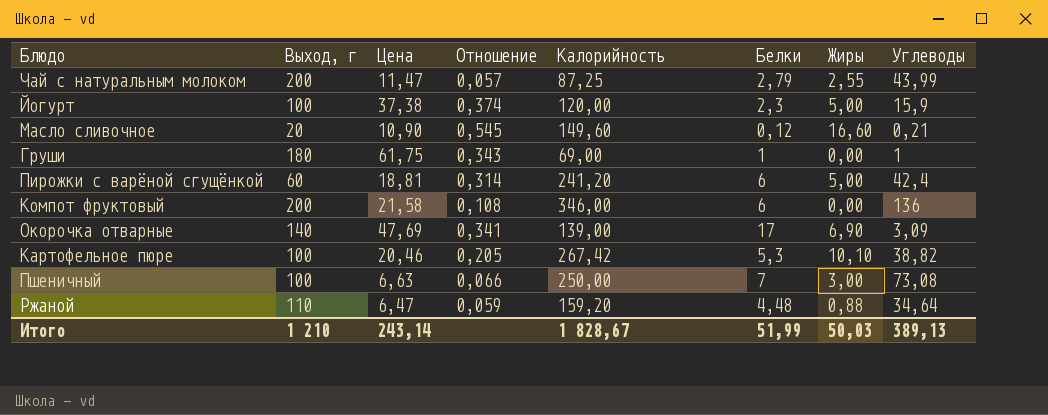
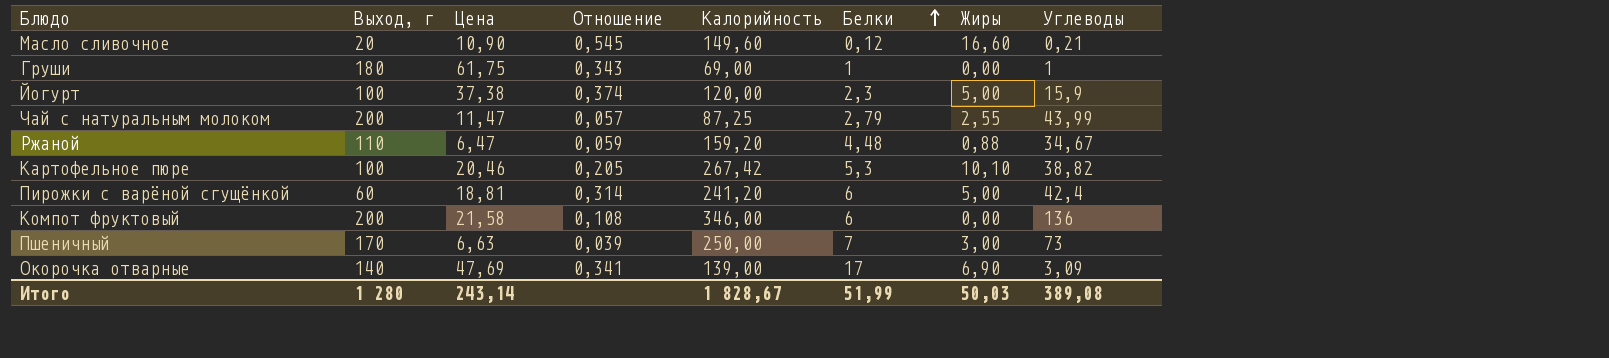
row order: none -> Белки ascending
Ржаной | Углеводы: 34,64 -> 34,67
Пшеничный | Выход, г: 100 -> 170
Пшеничный | Отношение: 0,066 -> 0,039
Пшеничный | Углеводы: 73,08 -> 73
Итого | Выход, г: 1 210 -> 1 280
Итого | Углеводы: 389,13 -> 389,08

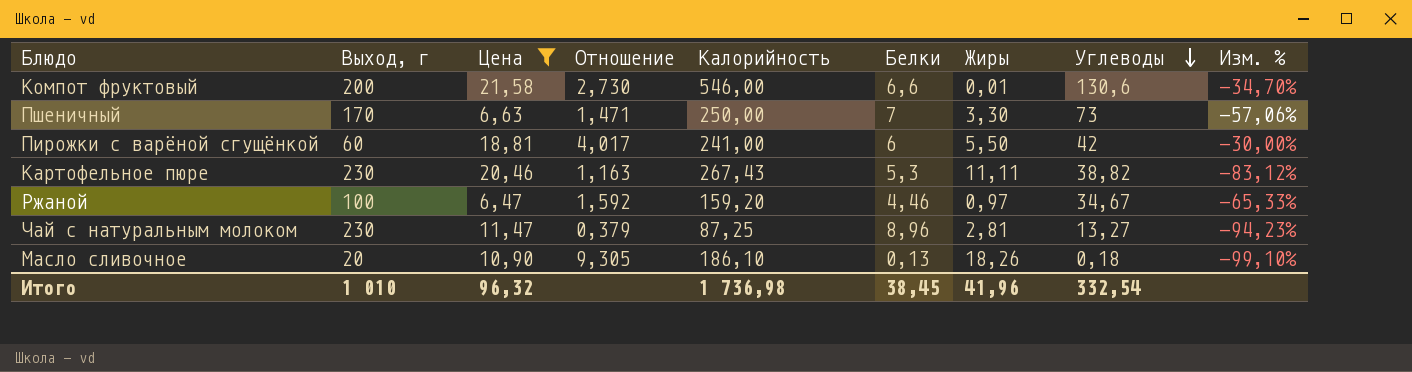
filter: none -> Цена <= 21,58
row order: Белки ascending -> Углеводы descending
column Отношение | formula: [Цена] / [Выход, г] -> [Калорийность] / [Выход, г]
column Изм. % | formula: none -> ([Углеводы] - [Выход, г]) / [Выход, г]
Компот фруктовый | Калорийность: 346,00 -> 546,00
Компот фруктовый | Белки: 6 -> 6,6
Компот фруктовый | Жиры: 0,00 -> 0,01
Компот фруктовый | Углеводы: 136 -> 130,6
Пшеничный | Жиры: 3,00 -> 3,30
Пирожки с варёной сгущёнкой | Калорийность: 241,20 -> 241,00
Пирожки с варёной сгущёнкой | Жиры: 5,00 -> 5,50
Пирожки с варёной сгущёнкой | Углеводы: 42,4 -> 42
Картофельное пюре | Выход, г: 100 -> 230
Картофельное пюре | Калорийность: 267,42 -> 267,43
Картофельное пюре | Жиры: 10,10 -> 11,11
Ржаной | Выход, г: 110 -> 100
Ржаной | Белки: 4,48 -> 4,46
Ржаной | Жиры: 0,88 -> 0,97
Чай с натуральным молоком | Выход, г: 200 -> 230
Чай с натуральным молоком | Белки: 2,79 -> 8,96
Чай с натуральным молоком | Жиры: 2,55 -> 2,81
Чай с натуральным молоком | Углеводы: 43,99 -> 13,27
Масло сливочное | Калорийность: 149,60 -> 186,10
Масло сливочное | Белки: 0,12 -> 0,13
Масло сливочное | Жиры: 16,60 -> 18,26
Масло сливочное | Углеводы: 0,21 -> 0,18
Итого | Выход, г: 1 280 -> 1 010
Итого | Цена: 243,14 -> 96,32
Итого | Калорийность: 1 828,67 -> 1 736,98
Итого | Белки: 51,99 -> 38,45
Итого | Жиры: 50,03 -> 41,96
Итого | Углеводы: 389,08 -> 332,54

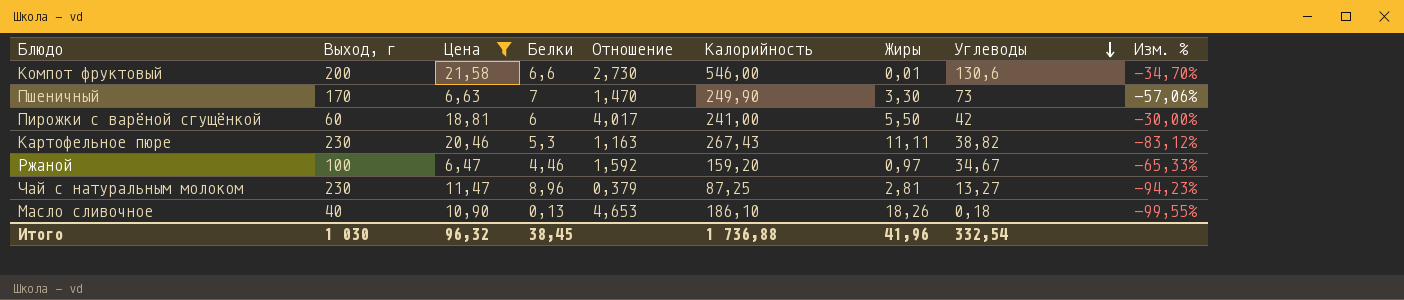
column Белки | position: 6 -> 4
Пшеничный | Отношение: 1,471 -> 1,470
Пшеничный | Калорийность: 250,00 -> 249,90
Масло сливочное | Выход, г: 20 -> 40
Масло сливочное | Отношение: 9,305 -> 4,653
Масло сливочное | Изм. %: -99,10% -> -99,55%
Итого | Выход, г: 1 010 -> 1 030
Итого | Калорийность: 1 736,98 -> 1 736,88

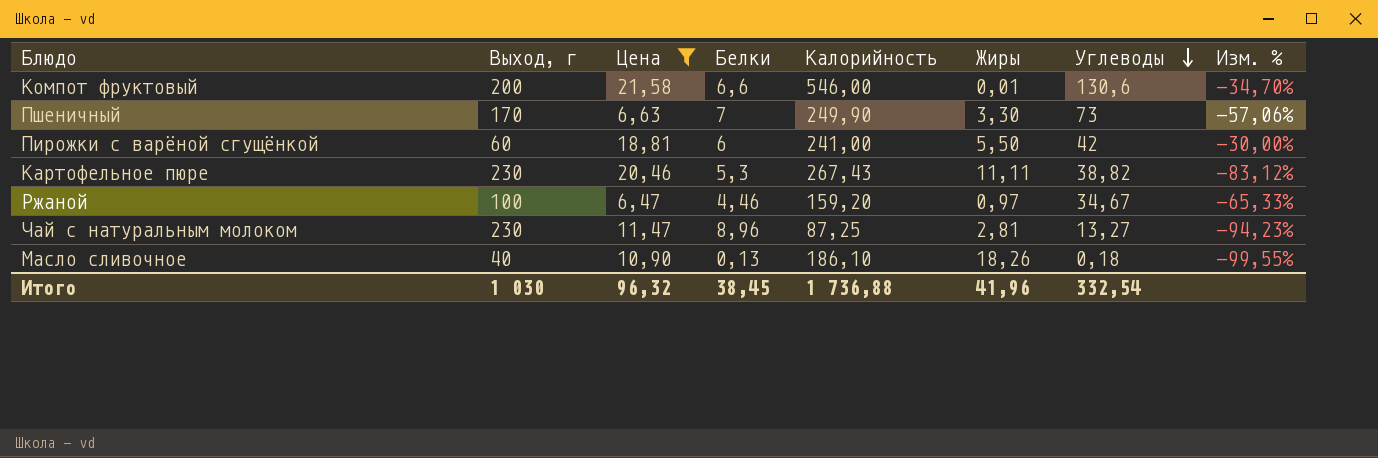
column Отношение | formula: [Калорийность] / [Выход, г] -> none

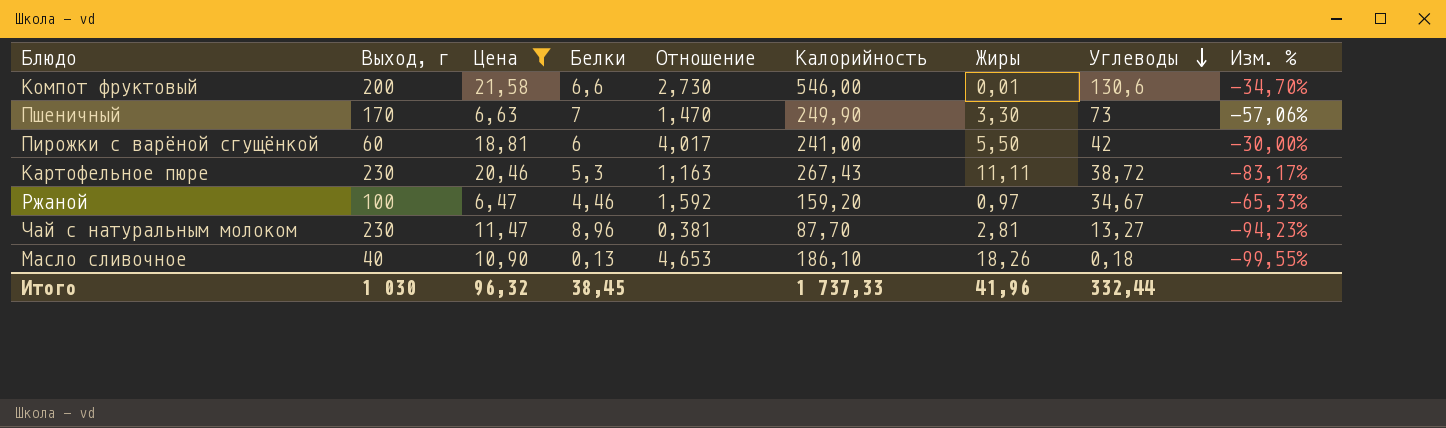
column Отношение | formula: none -> [Калорийность] / [Выход, г]
Картофельное пюре | Углеводы: 38,82 -> 38,72
Картофельное пюре | Изм. %: -83,12% -> -83,17%
Чай с натуральным молоком | Калорийность: 87,25 -> 87,70
Итого | Калорийность: 1 736,88 -> 1 737,33
Итого | Углеводы: 332,54 -> 332,44

